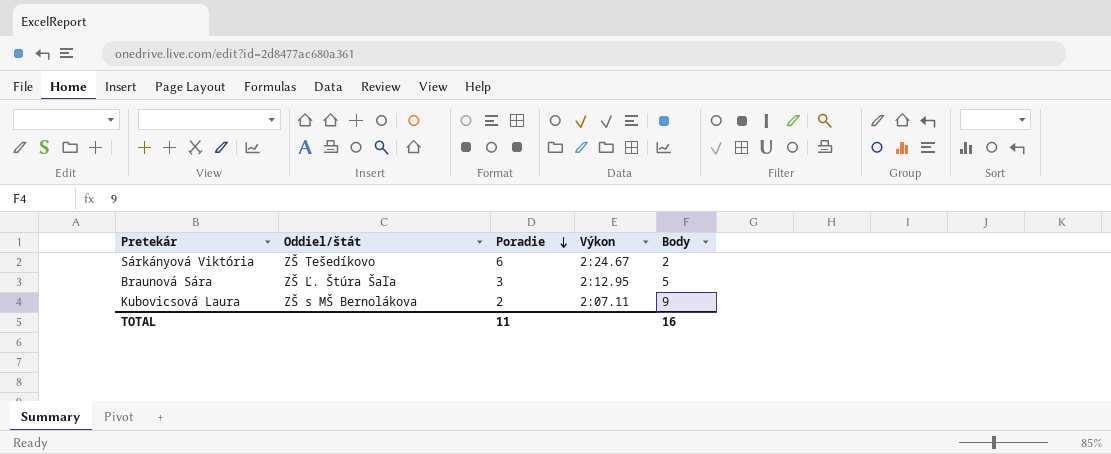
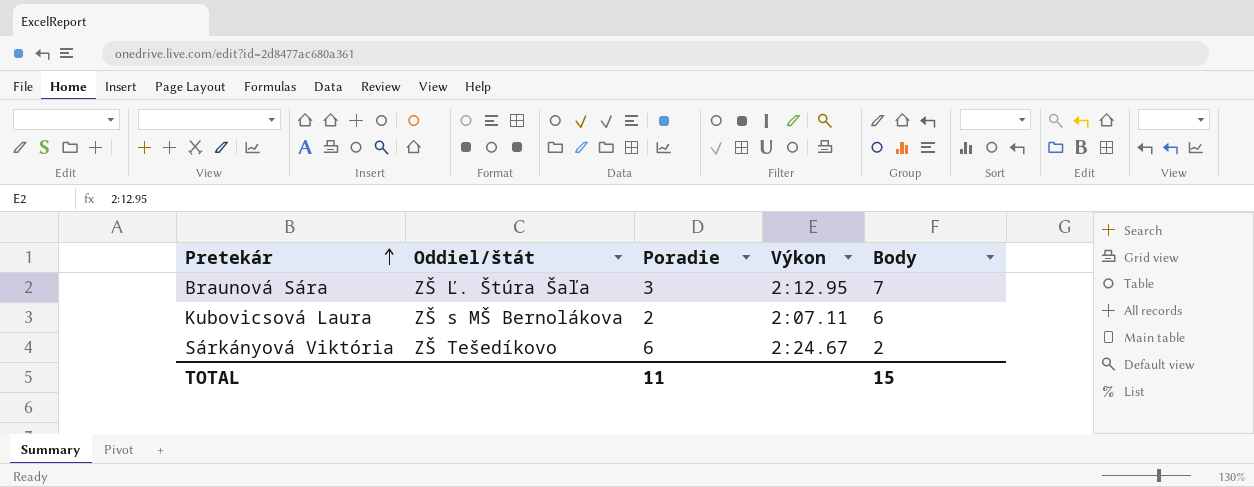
row order: Poradie descending -> Pretekár ascending
Braunová Sára | Body: 5 -> 7
Kubovicsová Laura | Body: 9 -> 6
TOTAL | Body: 16 -> 15

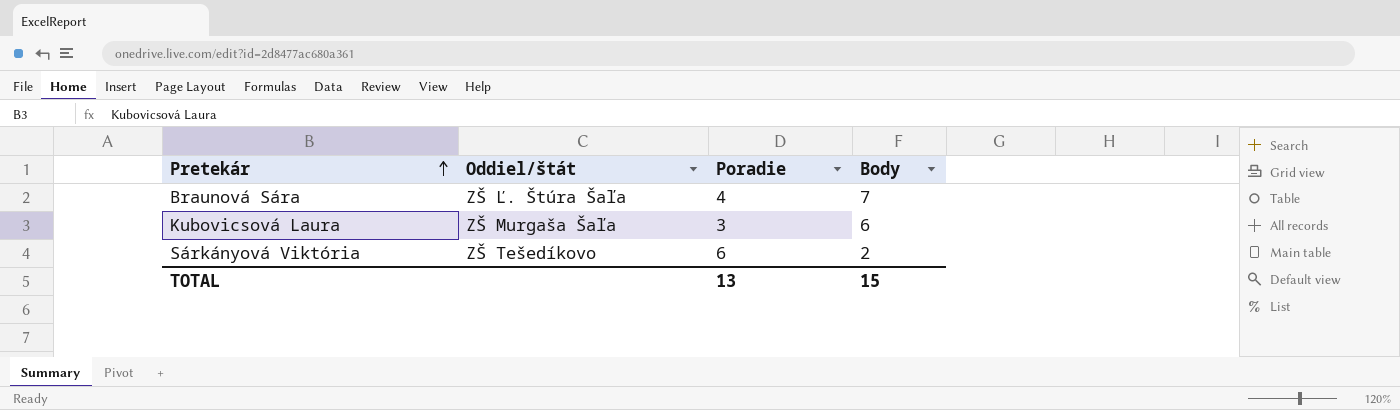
column Výkon | position: 4 -> none
Braunová Sára | Poradie: 3 -> 4
Kubovicsová Laura | Oddiel/štát: ZŠ s MŠ Bernolákova -> ZŠ Murgaša Šaľa
Kubovicsová Laura | Poradie: 2 -> 3
TOTAL | Poradie: 11 -> 13

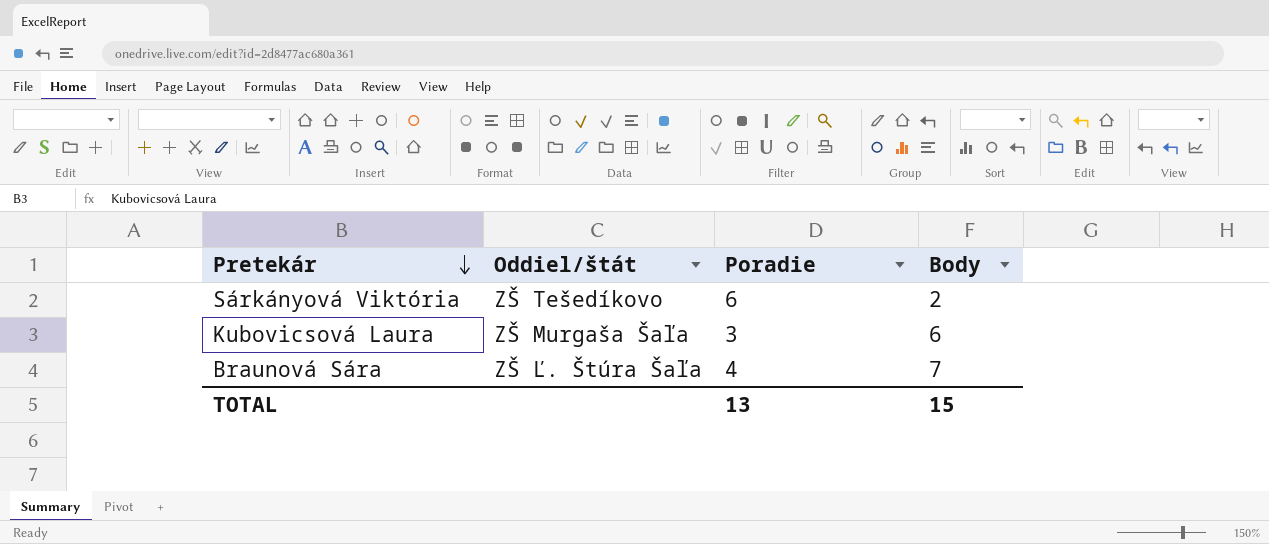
row order: Pretekár ascending -> Pretekár descending

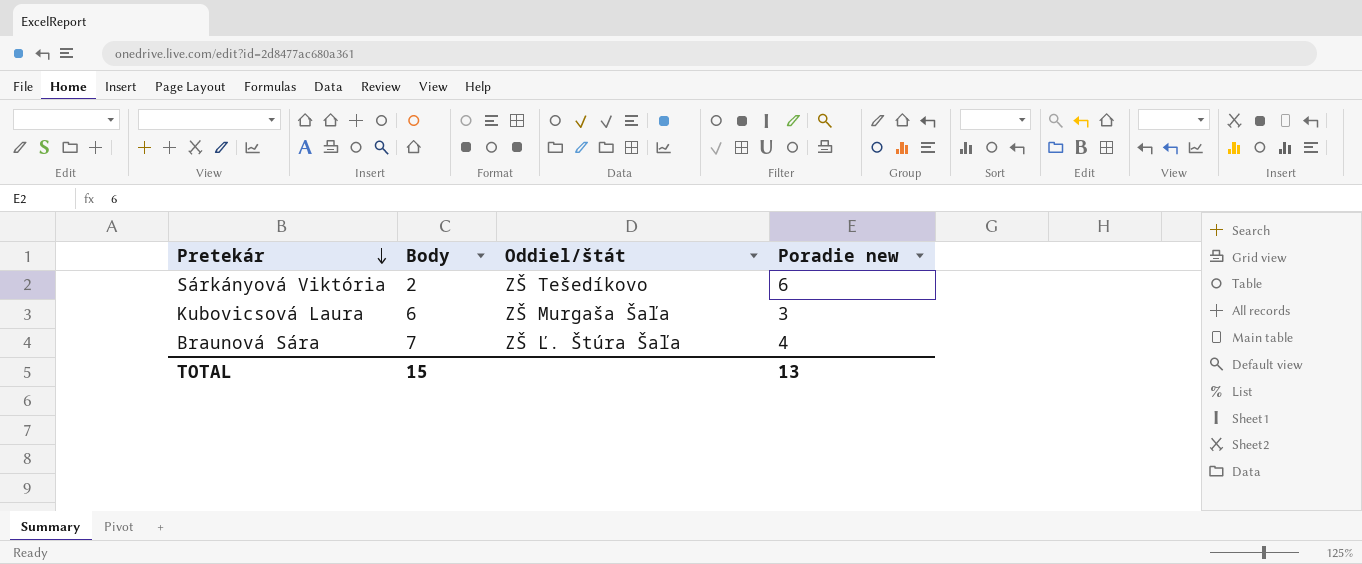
column Body | position: 4 -> 2
column name: Poradie -> Poradie new

